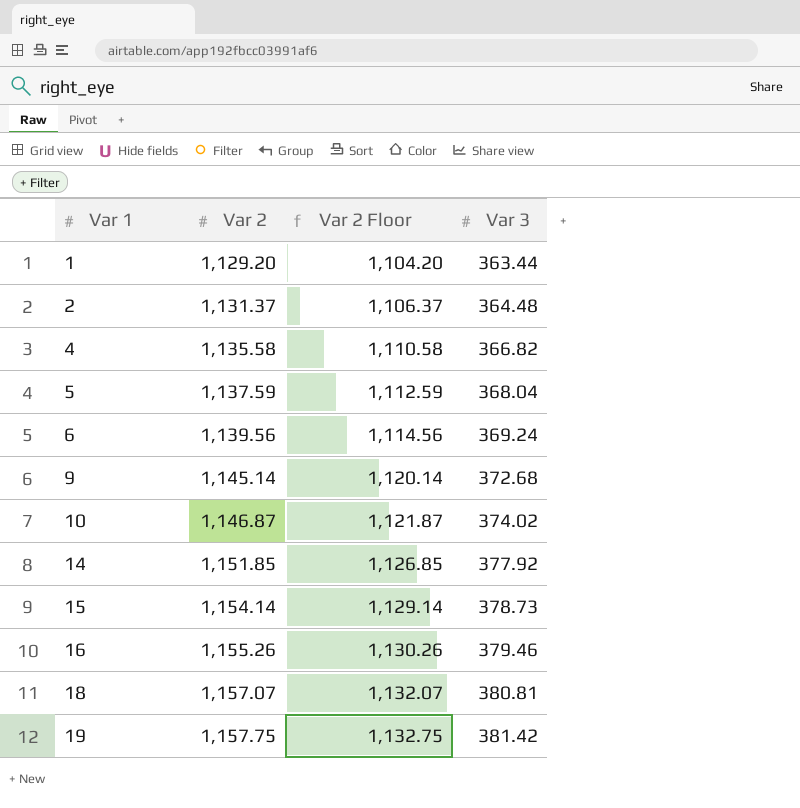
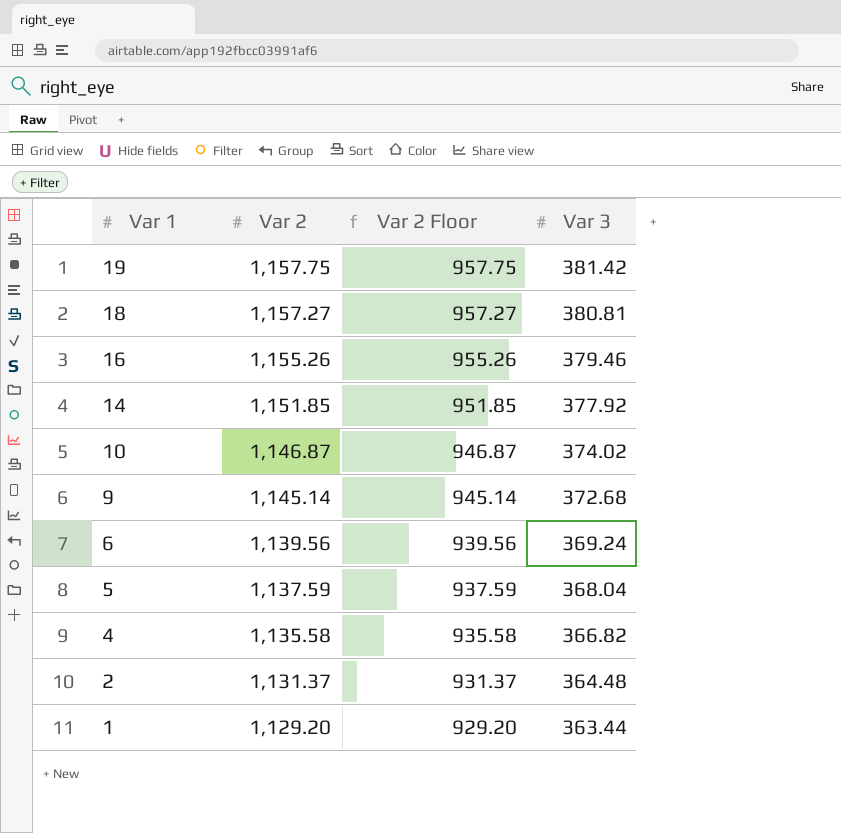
row order: Var 1 ascending -> Var 1 descending
column Var 2 Floor | formula: [Var 2] - 25 -> [Var 2] - 200
row 15: 1,154.14 | 1,129.14 | 378.73 -> none
18 | Var 2: 1,157.07 -> 1,157.27

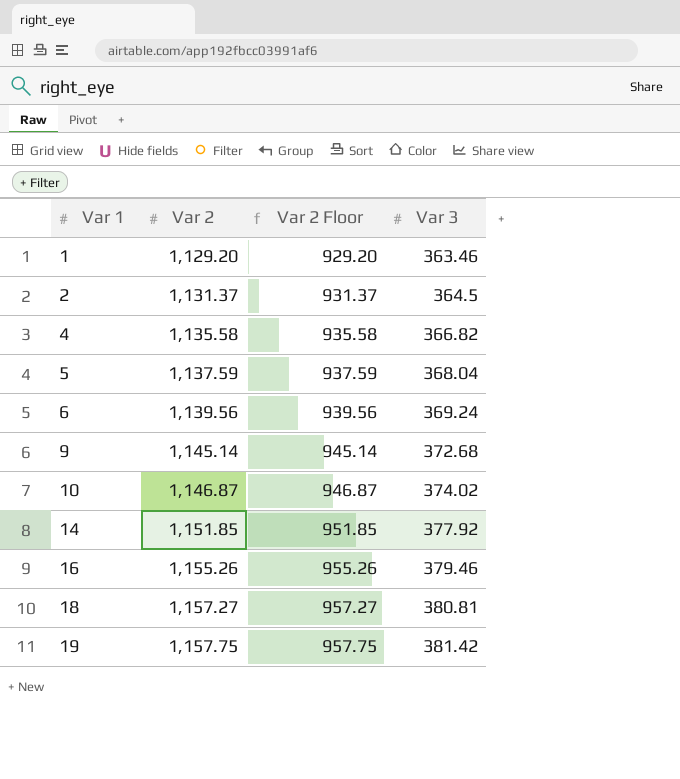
row order: Var 1 descending -> Var 1 ascending
1 | Var 3: 363.44 -> 363.46
2 | Var 3: 364.48 -> 364.5

